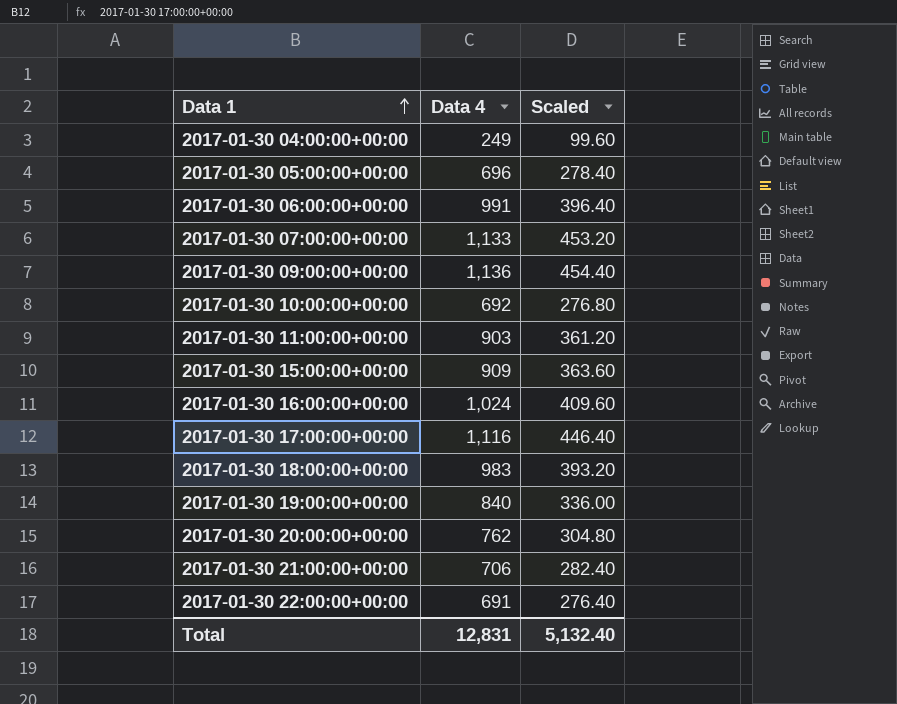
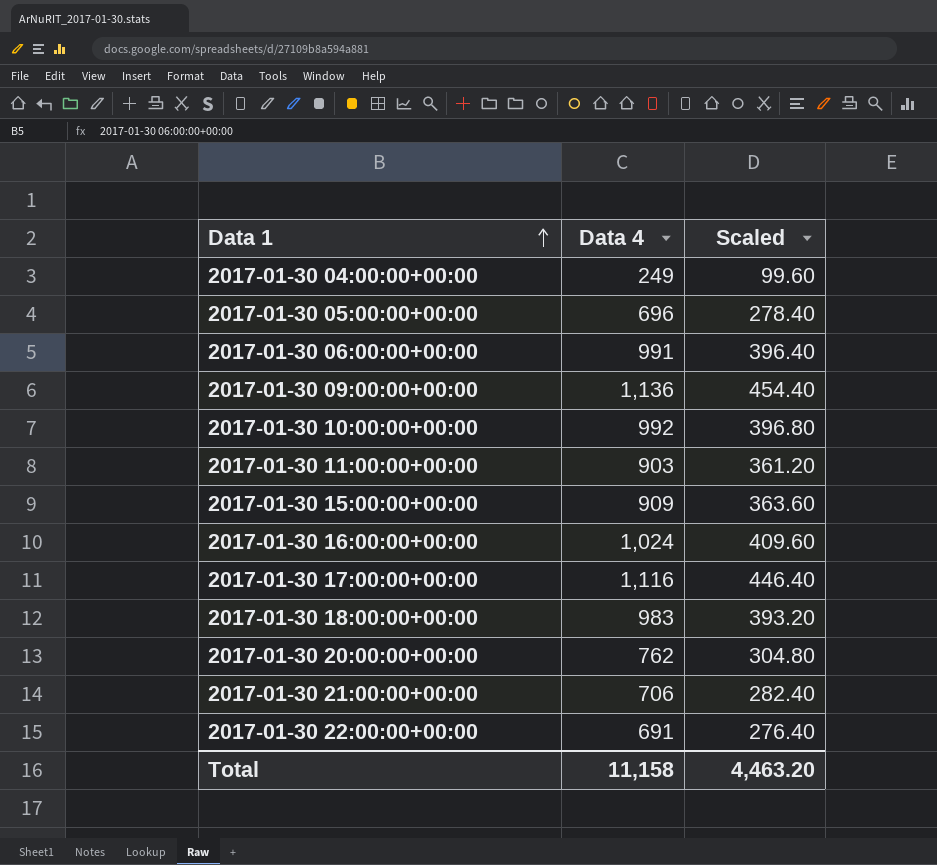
row 2017-01-30 07:00:00+00:00: 1,133 | 453.20 -> none
row 2017-01-30 19:00:00+00:00: 840 | 336.00 -> none
2017-01-30 10:00:00+00:00 | Data 4: 692 -> 992
2017-01-30 10:00:00+00:00 | Scaled: 276.80 -> 396.80
Total | Data 4: 12,831 -> 11,158
Total | Scaled: 5,132.40 -> 4,463.20

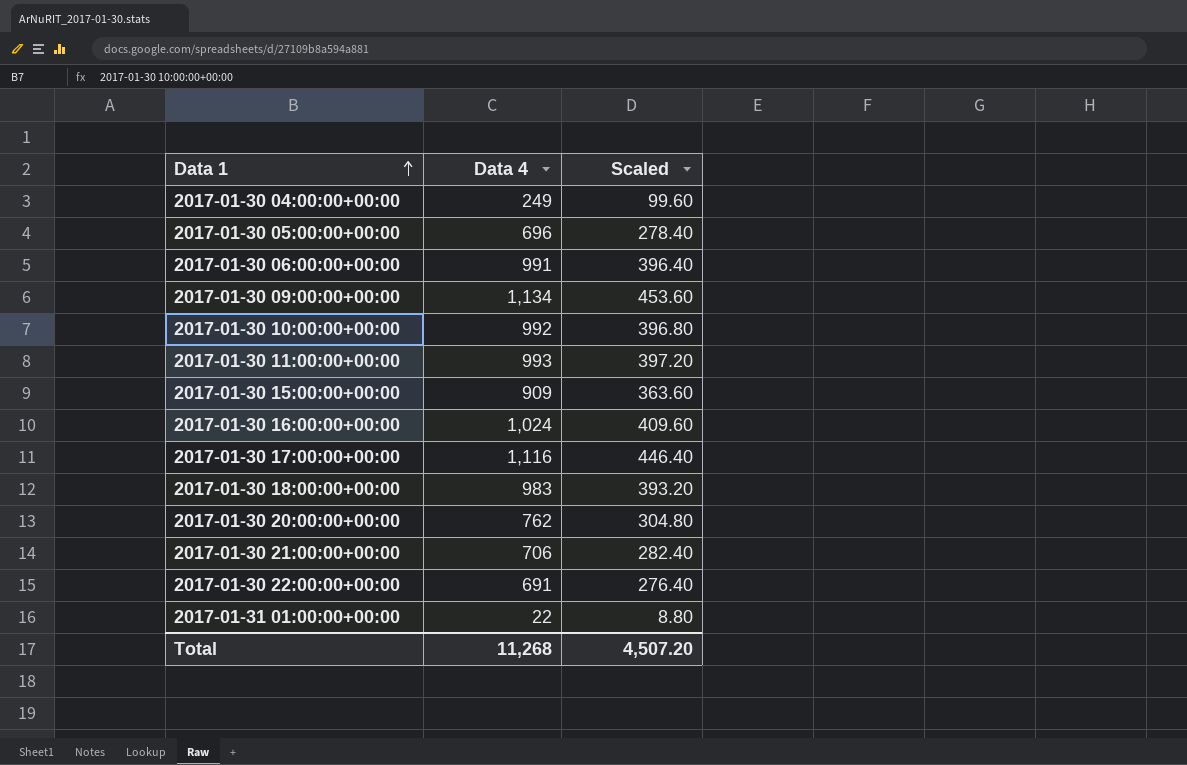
2017-01-30 09:00:00+00:00 | Data 4: 1,136 -> 1,134
2017-01-30 09:00:00+00:00 | Scaled: 454.40 -> 453.60
2017-01-30 11:00:00+00:00 | Data 4: 903 -> 993
2017-01-30 11:00:00+00:00 | Scaled: 361.20 -> 397.20
row 2017-01-31 01:00:00+00:00: none -> 22 | 8.80
Total | Data 4: 11,158 -> 11,268
Total | Scaled: 4,463.20 -> 4,507.20

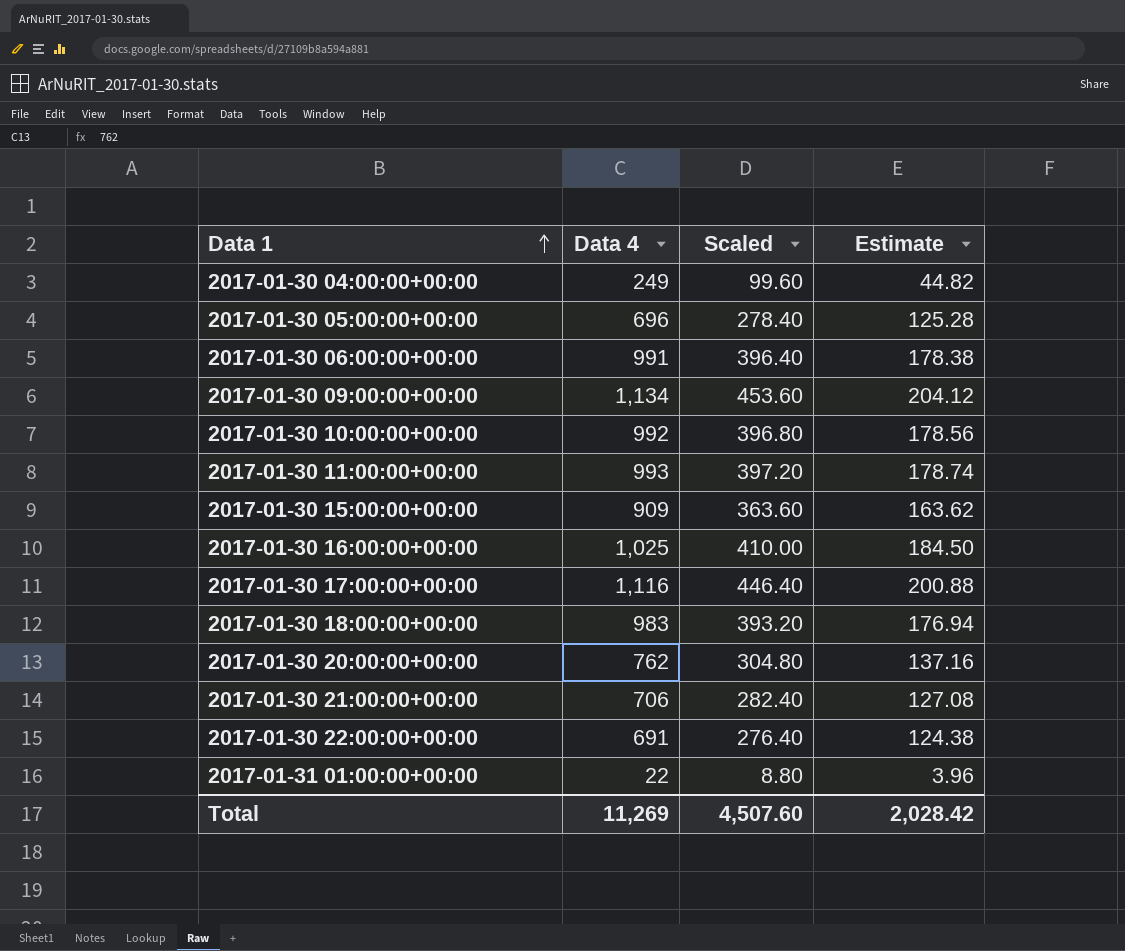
column Estimate | formula: none -> [Data 4] * 0.18
2017-01-30 16:00:00+00:00 | Data 4: 1,024 -> 1,025
2017-01-30 16:00:00+00:00 | Scaled: 409.60 -> 410.00
Total | Data 4: 11,268 -> 11,269
Total | Scaled: 4,507.20 -> 4,507.60

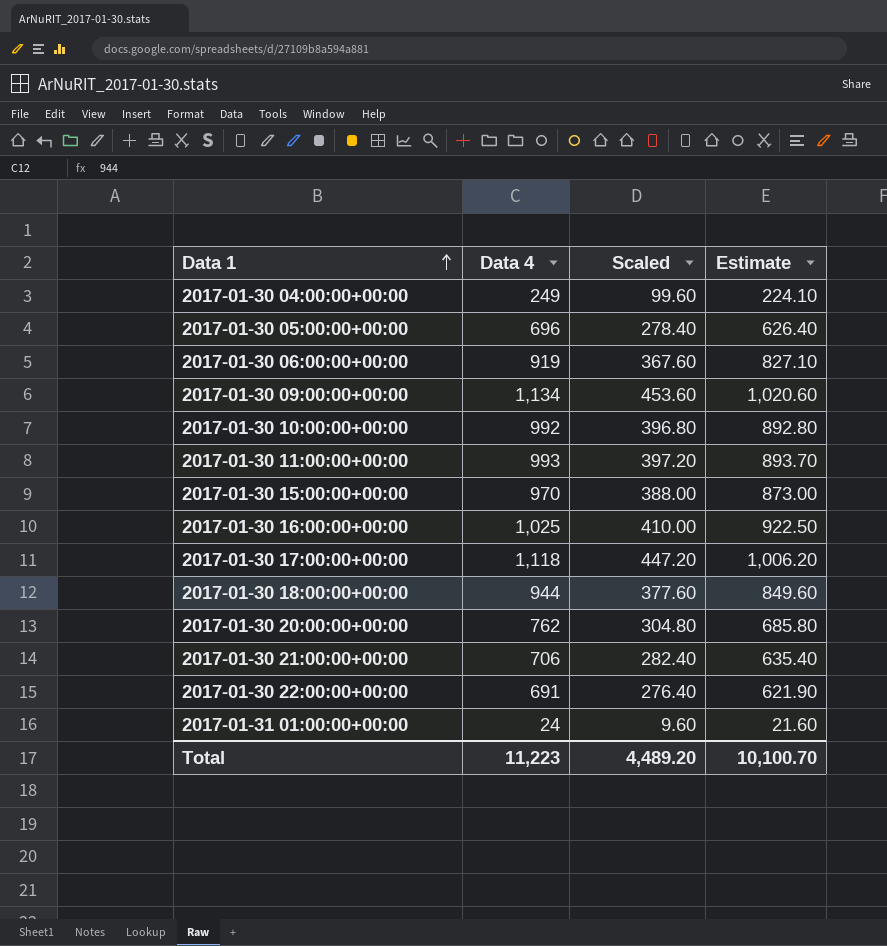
column Estimate | formula: [Data 4] * 0.18 -> [Data 4] * 0.9
2017-01-30 06:00:00+00:00 | Data 4: 991 -> 919
2017-01-30 06:00:00+00:00 | Scaled: 396.40 -> 367.60
2017-01-30 15:00:00+00:00 | Data 4: 909 -> 970
2017-01-30 15:00:00+00:00 | Scaled: 363.60 -> 388.00
2017-01-30 17:00:00+00:00 | Data 4: 1,116 -> 1,118
2017-01-30 17:00:00+00:00 | Scaled: 446.40 -> 447.20
2017-01-30 18:00:00+00:00 | Data 4: 983 -> 944
2017-01-30 18:00:00+00:00 | Scaled: 393.20 -> 377.60
2017-01-31 01:00:00+00:00 | Data 4: 22 -> 24
2017-01-31 01:00:00+00:00 | Scaled: 8.80 -> 9.60
Total | Data 4: 11,269 -> 11,223
Total | Scaled: 4,507.60 -> 4,489.20
Total | Estimate: 2,028.42 -> 10,100.70

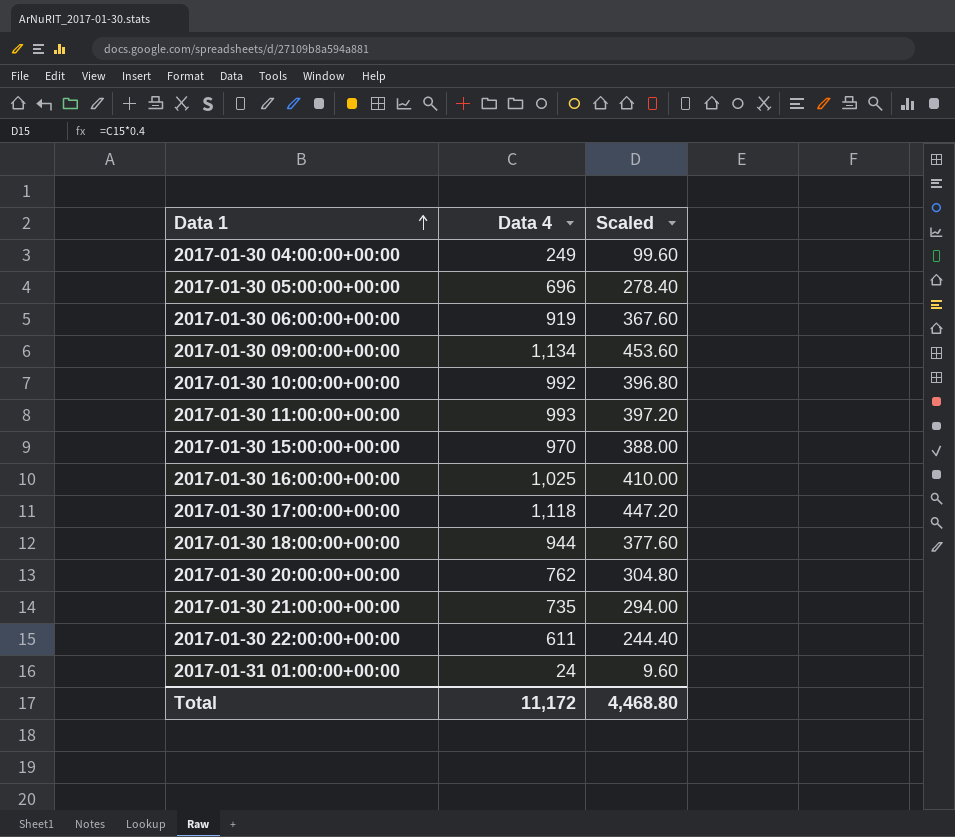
column Estimate | formula: [Data 4] * 0.9 -> none
2017-01-30 21:00:00+00:00 | Data 4: 706 -> 735
2017-01-30 21:00:00+00:00 | Scaled: 282.40 -> 294.00
2017-01-30 22:00:00+00:00 | Data 4: 691 -> 611
2017-01-30 22:00:00+00:00 | Scaled: 276.40 -> 244.40
Total | Data 4: 11,223 -> 11,172
Total | Scaled: 4,489.20 -> 4,468.80

